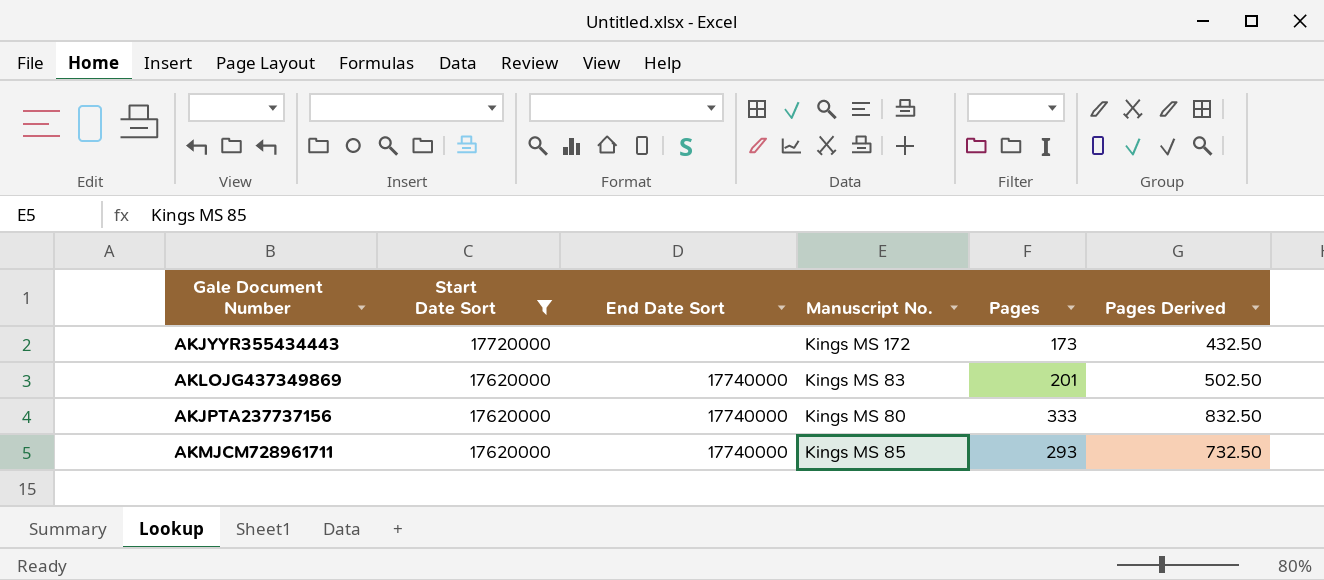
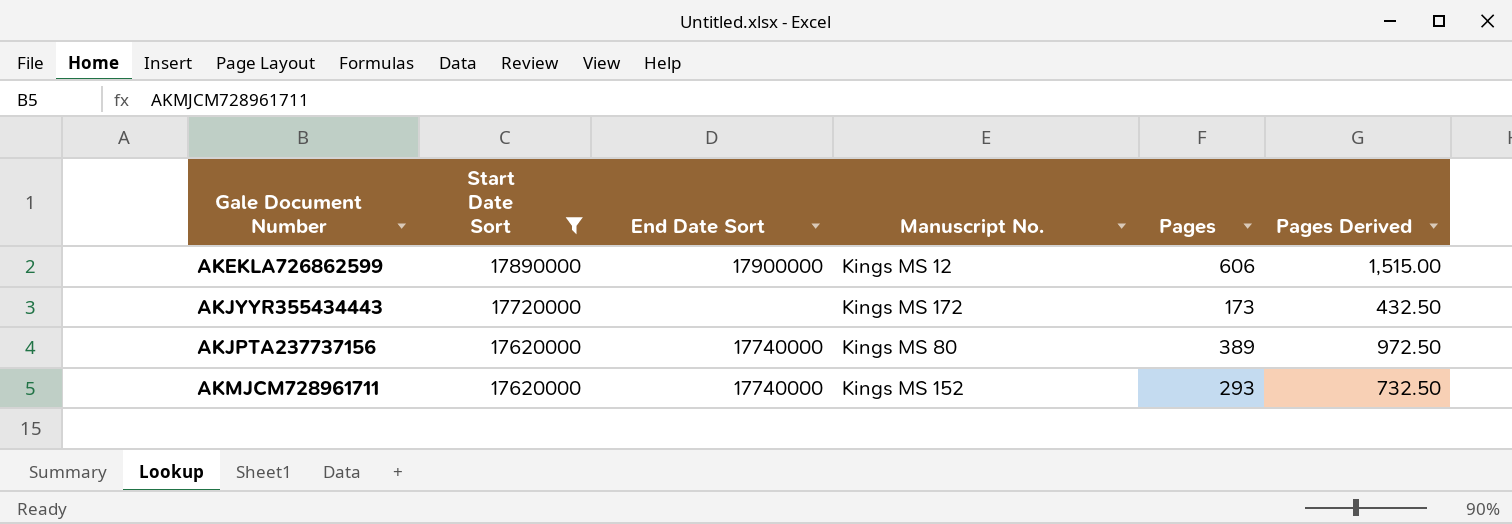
row AKLOJG437349869: 17620000 | 17740000 | Kings MS 83 | 201 | 502.50 -> none
row AKEKLA726862599: none -> 17890000 | 17900000 | Kings MS 12 | 606 | 1,515.00
AKJPTA237737156 | Pages: 333 -> 389
AKJPTA237737156 | Pages Derived: 832.50 -> 972.50
AKMJCM728961711 | Manuscript No.: Kings MS 85 -> Kings MS 152

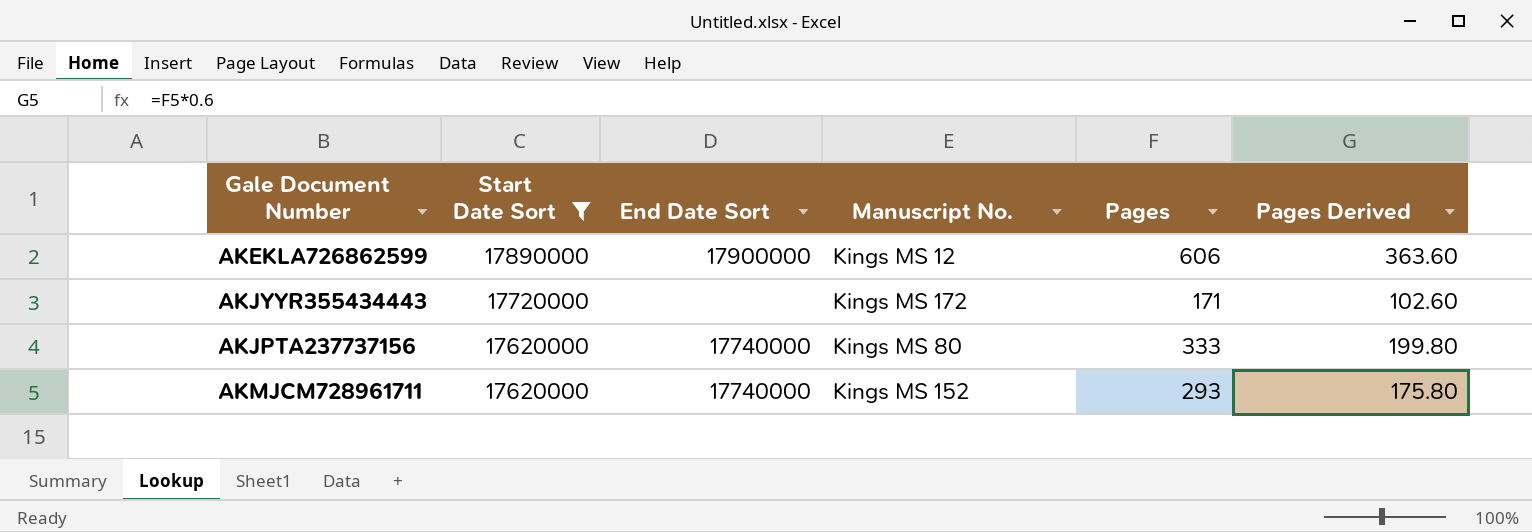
column Pages Derived | formula: [Pages] * 2.5 -> [Pages] * 0.6
AKJYYR355434443 | Pages: 173 -> 171
AKJPTA237737156 | Pages: 389 -> 333

